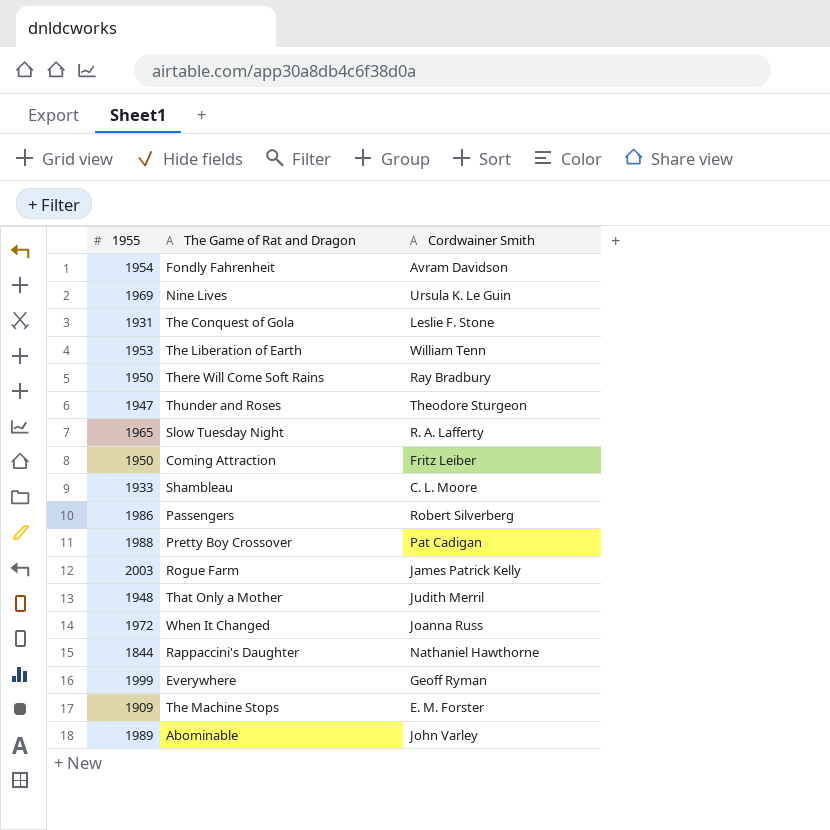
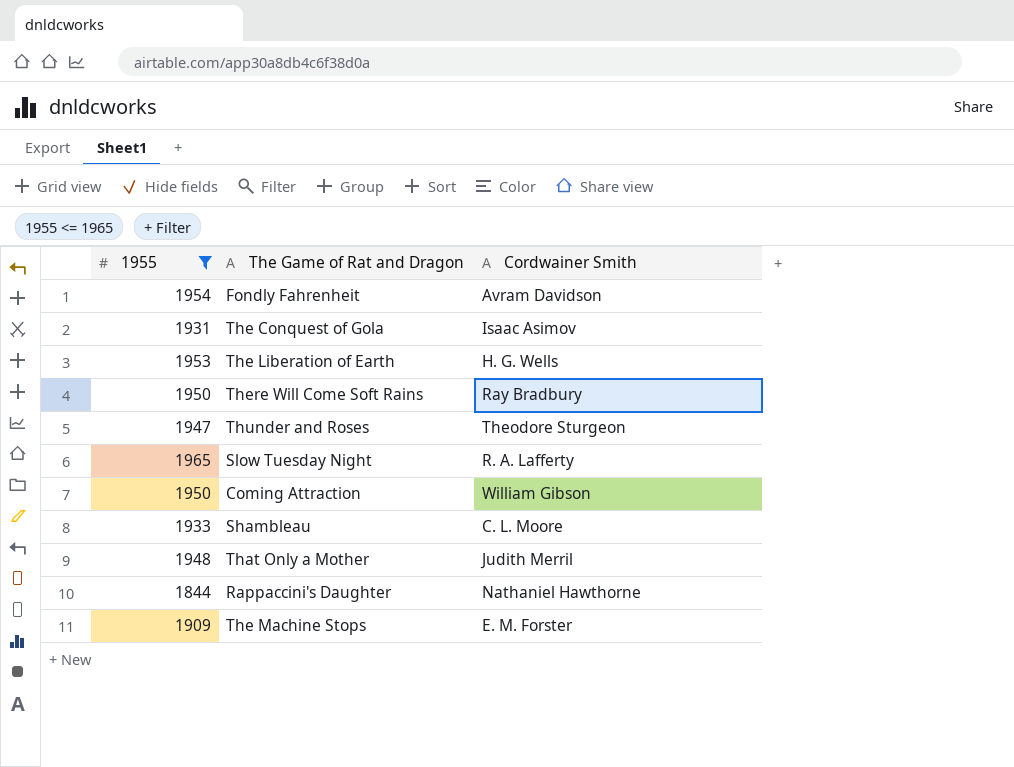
filter: none -> 1955 <= 1965
The Conquest of Gola | Cordwainer Smith: Leslie F. Stone -> Isaac Asimov
The Liberation of Earth | Cordwainer Smith: William Tenn -> H. G. Wells
Coming Attraction | Cordwainer Smith: Fritz Leiber -> William Gibson

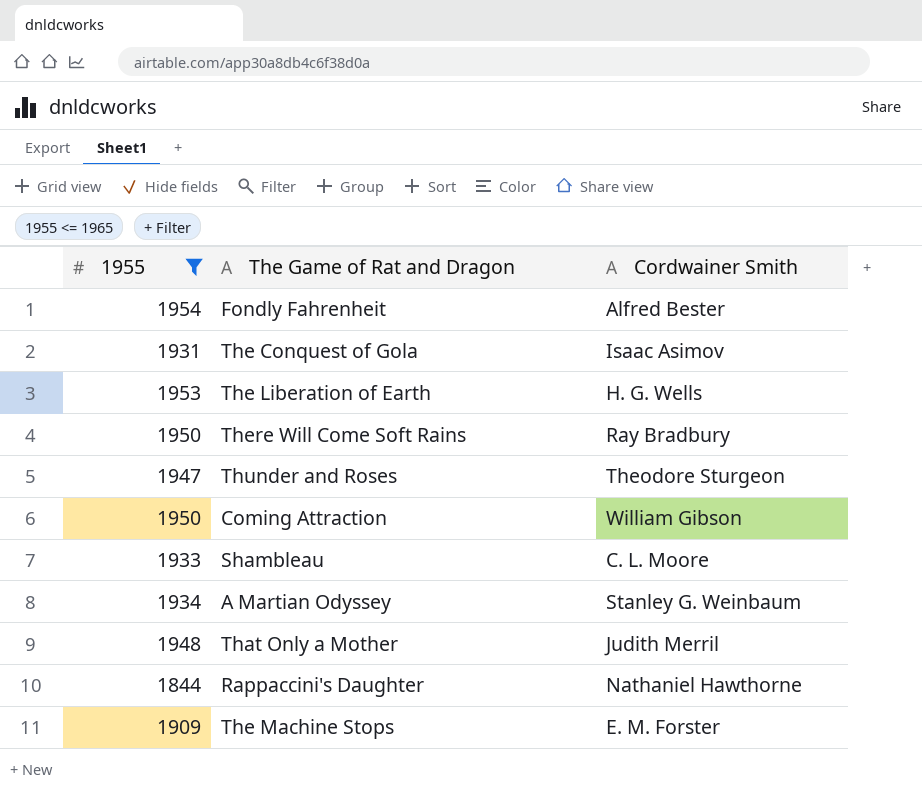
row Slow Tuesday Night: 1965 | R. A. Lafferty -> none
Fondly Fahrenheit | Cordwainer Smith: Avram Davidson -> Alfred Bester
row A Martian Odyssey: none -> 1934 | Stanley G. Weinbaum

